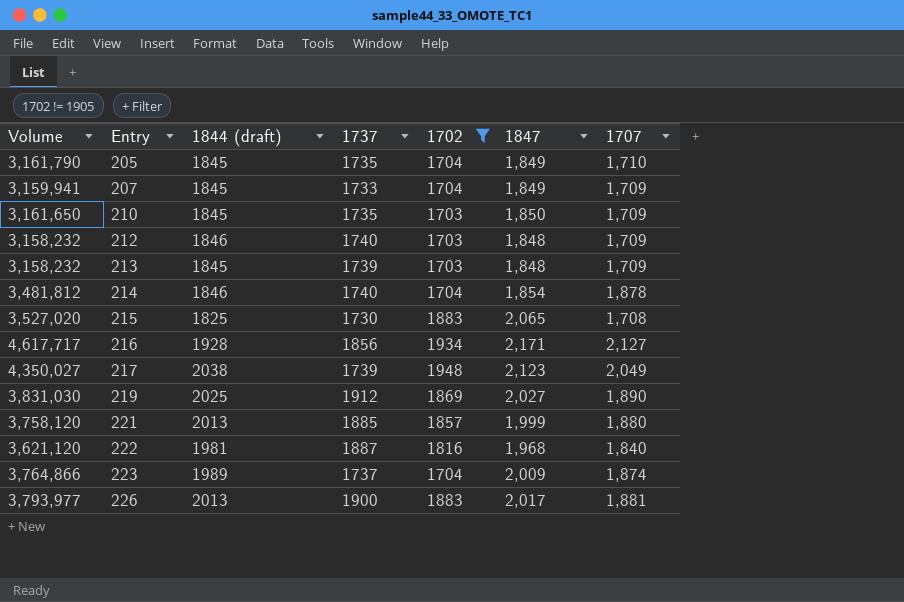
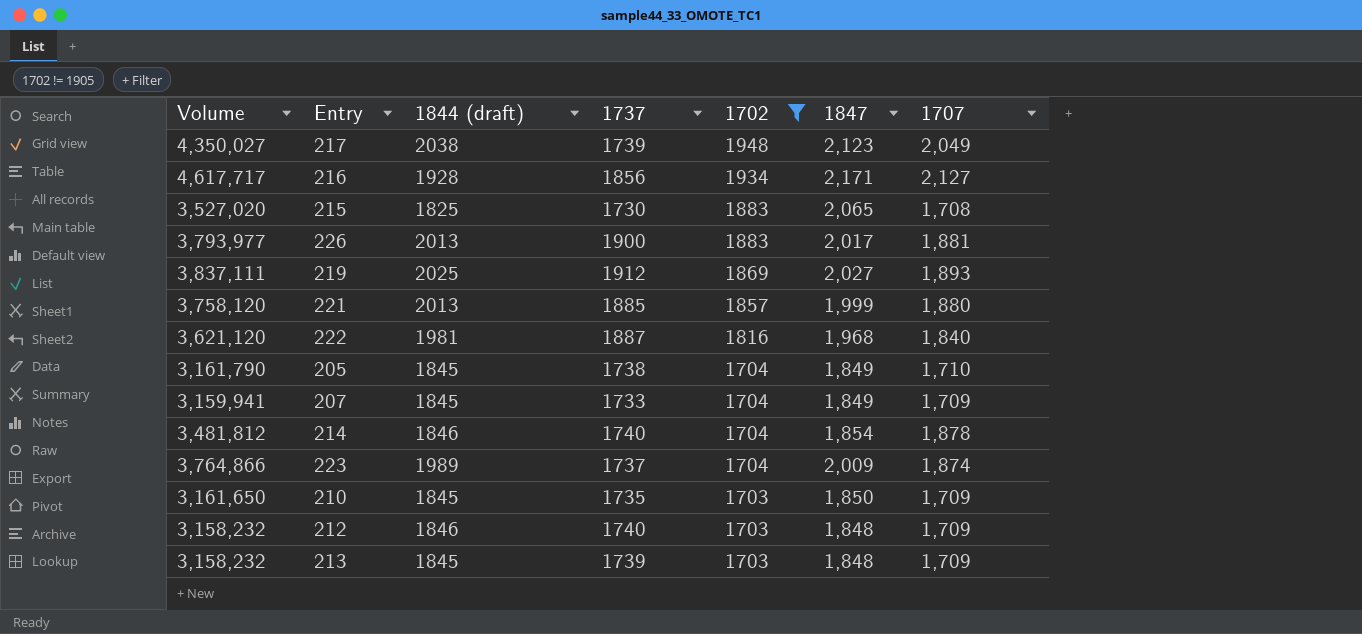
row order: Entry ascending -> 1702 descending
219 | Volume: 3,831,030 -> 3,837,111
219 | 1707: 1,890 -> 1,893
205 | 1737: 1735 -> 1738

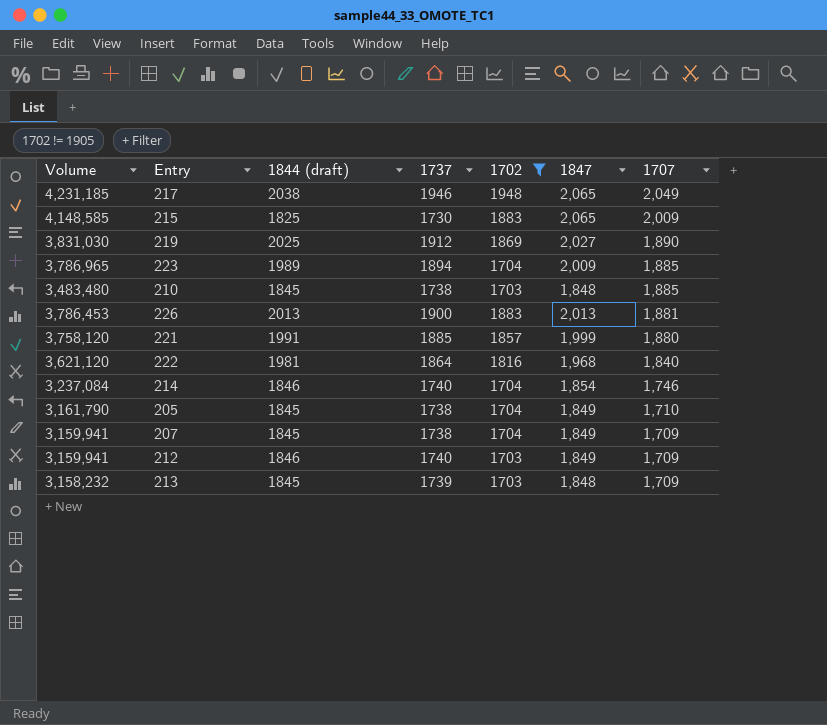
row order: 1702 descending -> 1707 descending
row 216: 4,617,717 | 1928 | 1856 | 1934 | 2,171 | 2,127 -> none
217 | Volume: 4,350,027 -> 4,231,185
217 | 1737: 1739 -> 1946
217 | 1847: 2,123 -> 2,065
215 | Volume: 3,527,020 -> 4,148,585
215 | 1707: 1,708 -> 2,009
219 | Volume: 3,837,111 -> 3,831,030
219 | 1707: 1,893 -> 1,890
223 | Volume: 3,764,866 -> 3,786,965
223 | 1737: 1737 -> 1894
223 | 1707: 1,874 -> 1,885
210 | Volume: 3,161,650 -> 3,483,480
210 | 1737: 1735 -> 1738
210 | 1847: 1,850 -> 1,848
210 | 1707: 1,709 -> 1,885
226 | Volume: 3,793,977 -> 3,786,453
226 | 1847: 2,017 -> 2,013
221 | 1844 (draft): 2013 -> 1991
222 | 1737: 1887 -> 1864
214 | Volume: 3,481,812 -> 3,237,084
214 | 1707: 1,878 -> 1,746
207 | 1737: 1733 -> 1738
212 | Volume: 3,158,232 -> 3,159,941
212 | 1847: 1,848 -> 1,849

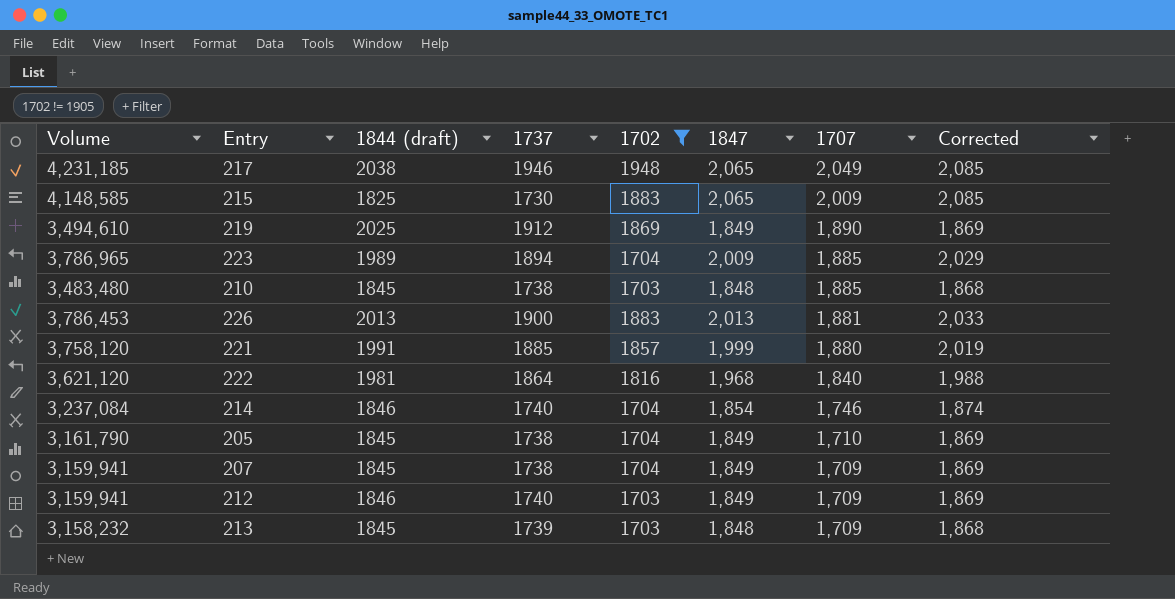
column Corrected | formula: none -> [1847] + 20
219 | Volume: 3,831,030 -> 3,494,610
219 | 1847: 2,027 -> 1,849

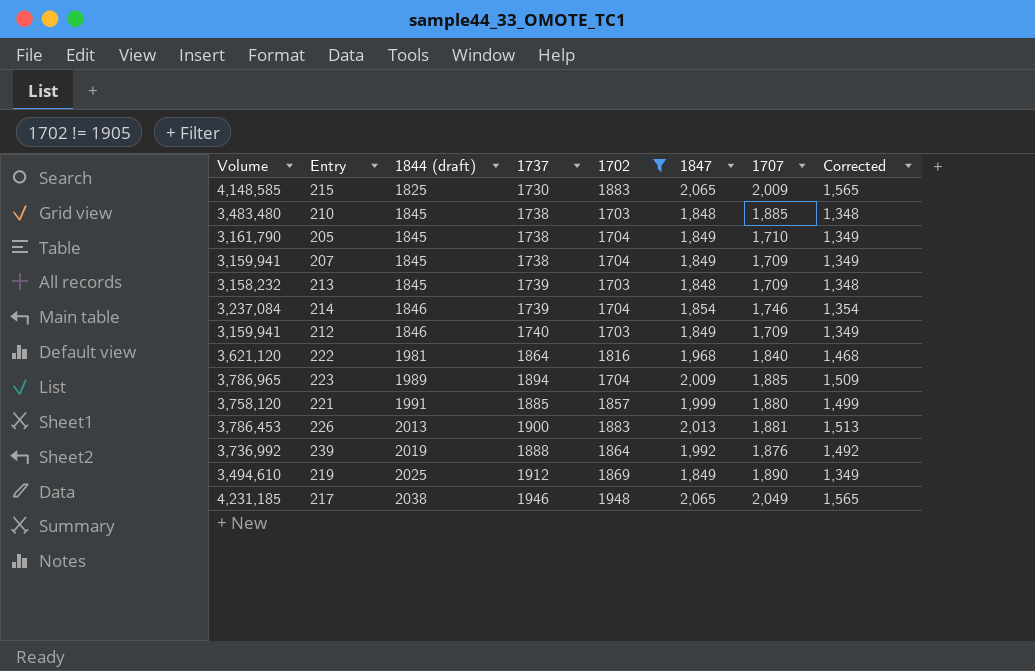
row order: 1707 descending -> 1844 (draft) ascending
column Corrected | formula: [1847] + 20 -> [1847] - 500
214 | 1737: 1740 -> 1739
row 239: none -> 3,736,992 | 2019 | 1888 | 1864 | 1,992 | 1,876 | 1,492

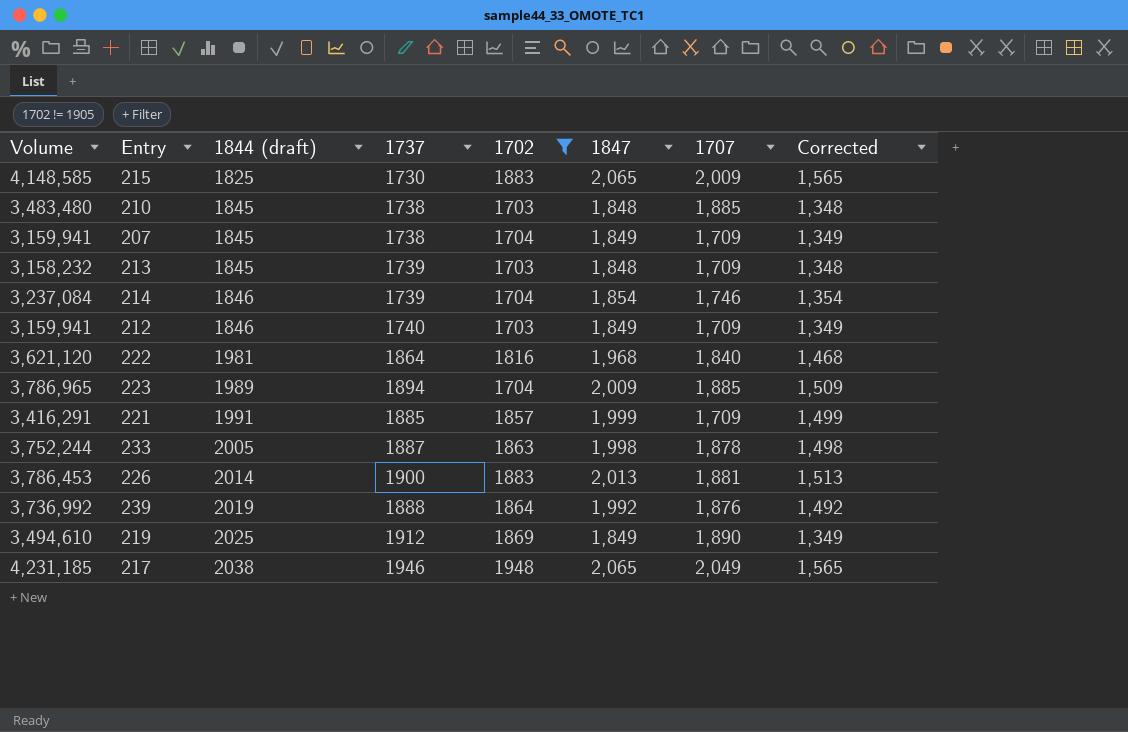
row 205: 3,161,790 | 1845 | 1738 | 1704 | 1,849 | 1,710 | 1,349 -> none
221 | Volume: 3,758,120 -> 3,416,291
221 | 1707: 1,880 -> 1,709
row 233: none -> 3,752,244 | 2005 | 1887 | 1863 | 1,998 | 1,878 | 1,498
226 | 1844 (draft): 2013 -> 2014

